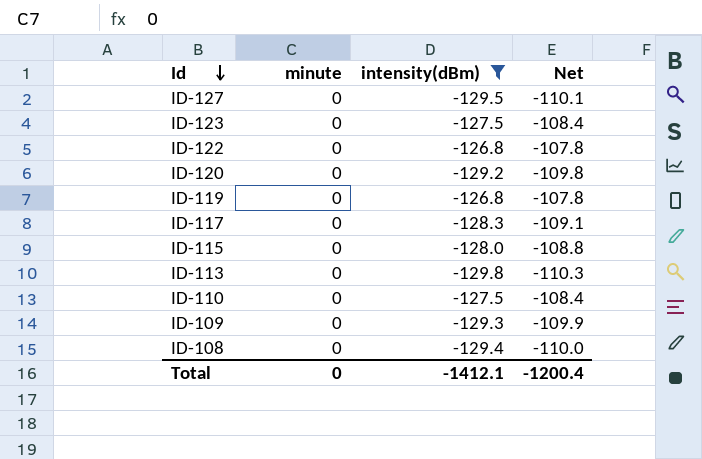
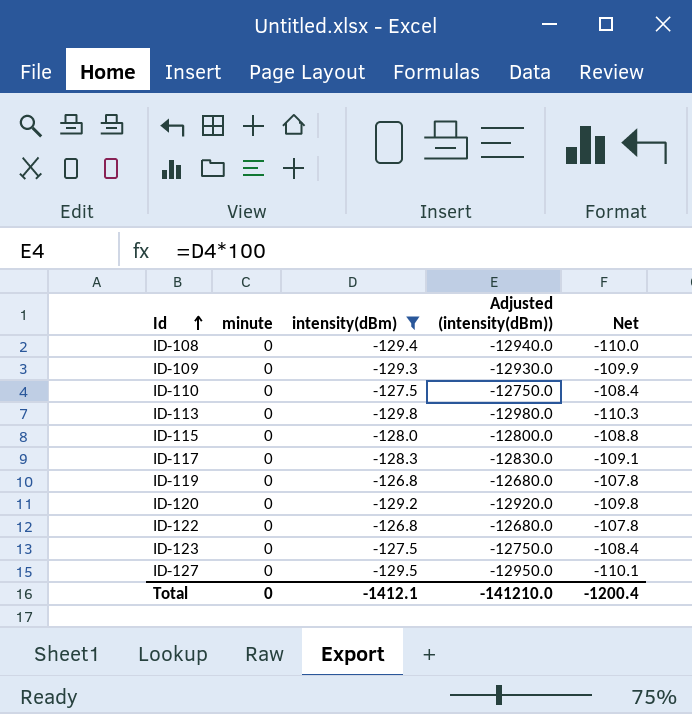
row order: Id descending -> Id ascending
column Adjusted (intensity(dBm)) | formula: none -> [intensity(dBm)] * 100

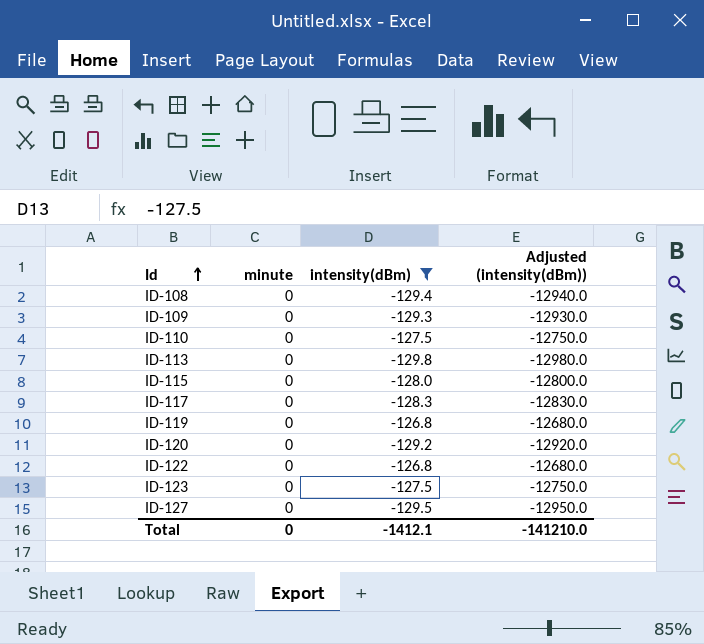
column Net | formula: [intensity(dBm)] * 0.85 -> none

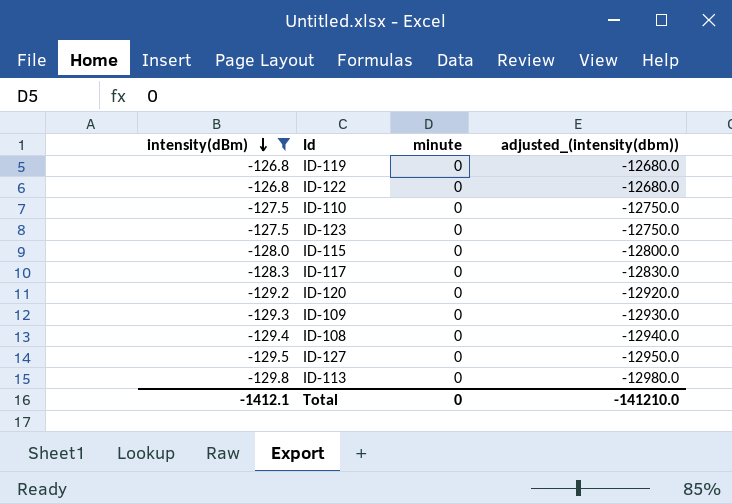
row order: Id ascending -> intensity(dBm) descending
column intensity(dBm) | position: 3 -> 1
column name: Adjusted (intensity(dBm)) -> adjusted_(intensity(dbm))

